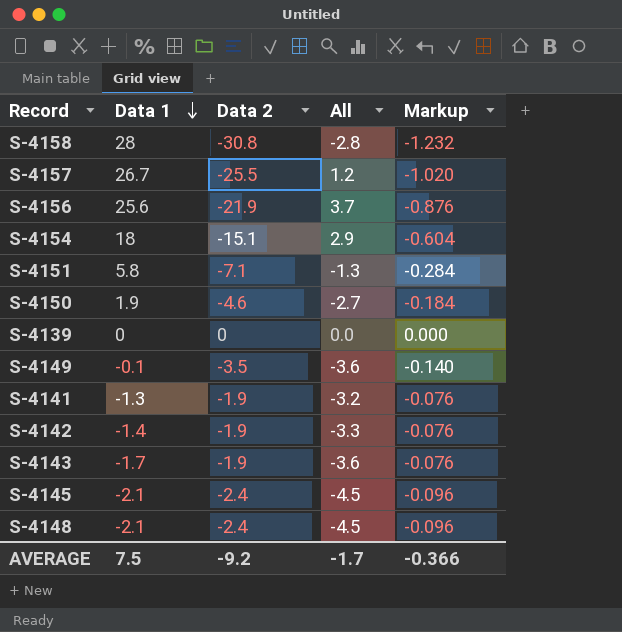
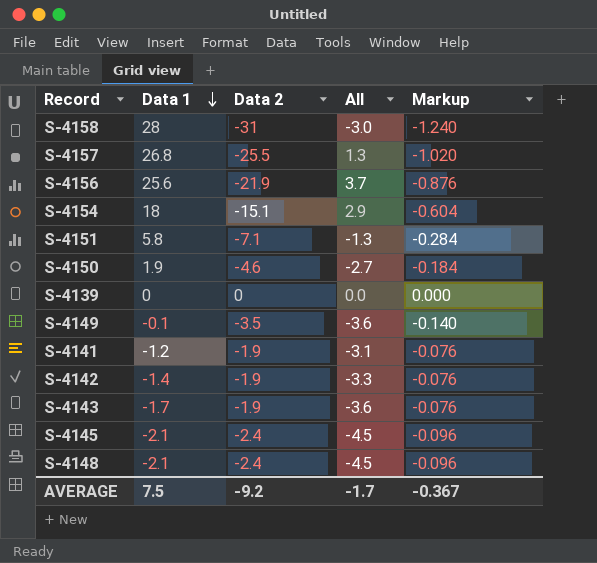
S-4158 | Data 2: -30.8 -> -31
S-4158 | All: -2.8 -> -3.0
S-4158 | Markup: -1.232 -> -1.240
S-4157 | Data 1: 26.7 -> 26.8
S-4157 | All: 1.2 -> 1.3
S-4141 | Data 1: -1.3 -> -1.2
S-4141 | All: -3.2 -> -3.1
AVERAGE | Markup: -0.366 -> -0.367

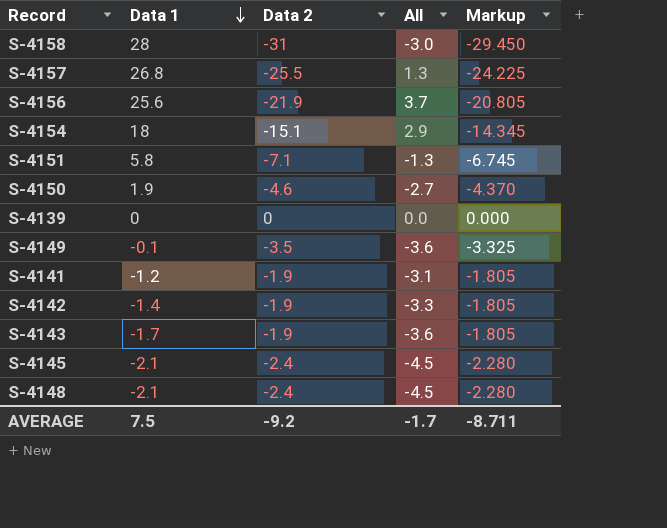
column Markup | formula: [Data 2] * 0.04 -> [Data 2] * 0.95
AVERAGE | Markup: -0.367 -> -8.711

